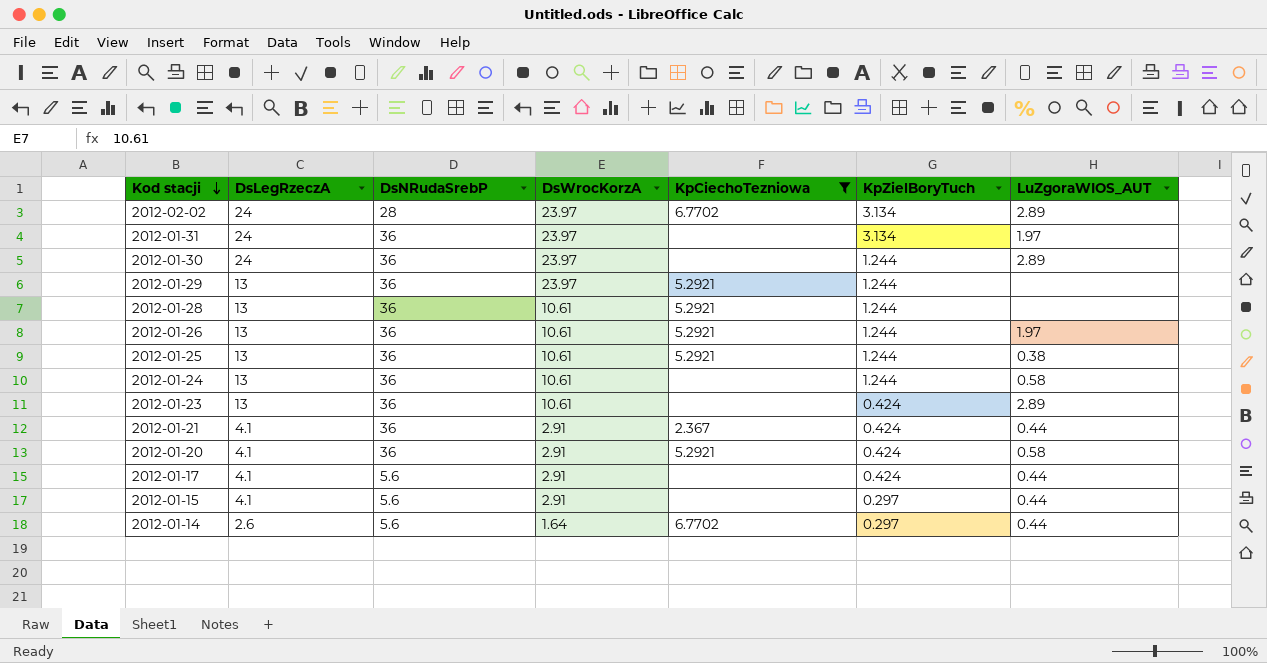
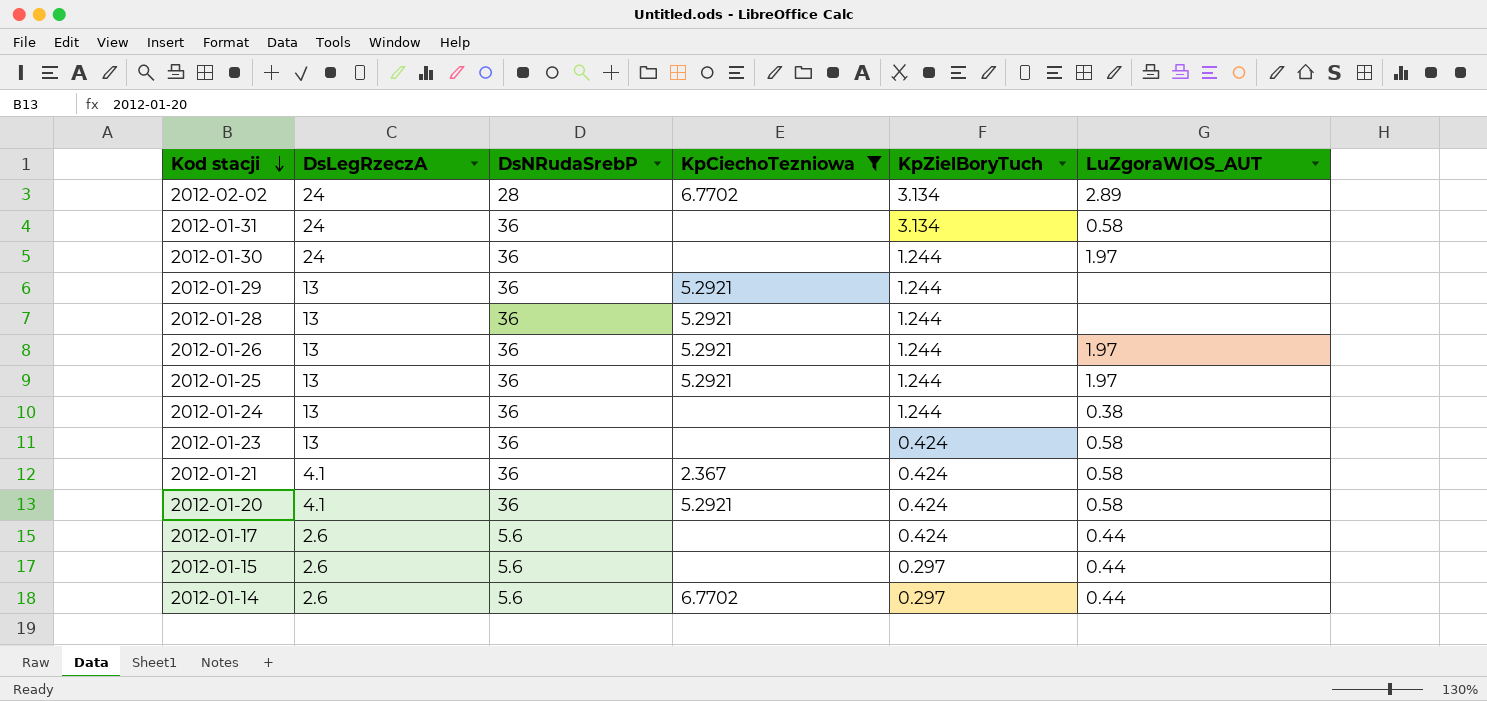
column DsWrocKorzA | position: 4 -> none
2012-01-31 | LuZgoraWIOS_AUT: 1.97 -> 0.58
2012-01-30 | LuZgoraWIOS_AUT: 2.89 -> 1.97
2012-01-25 | LuZgoraWIOS_AUT: 0.38 -> 1.97
2012-01-24 | LuZgoraWIOS_AUT: 0.58 -> 0.38
2012-01-23 | LuZgoraWIOS_AUT: 2.89 -> 0.58
2012-01-21 | LuZgoraWIOS_AUT: 0.44 -> 0.58
2012-01-17 | DsLegRzeczA: 4.1 -> 2.6
2012-01-15 | DsLegRzeczA: 4.1 -> 2.6

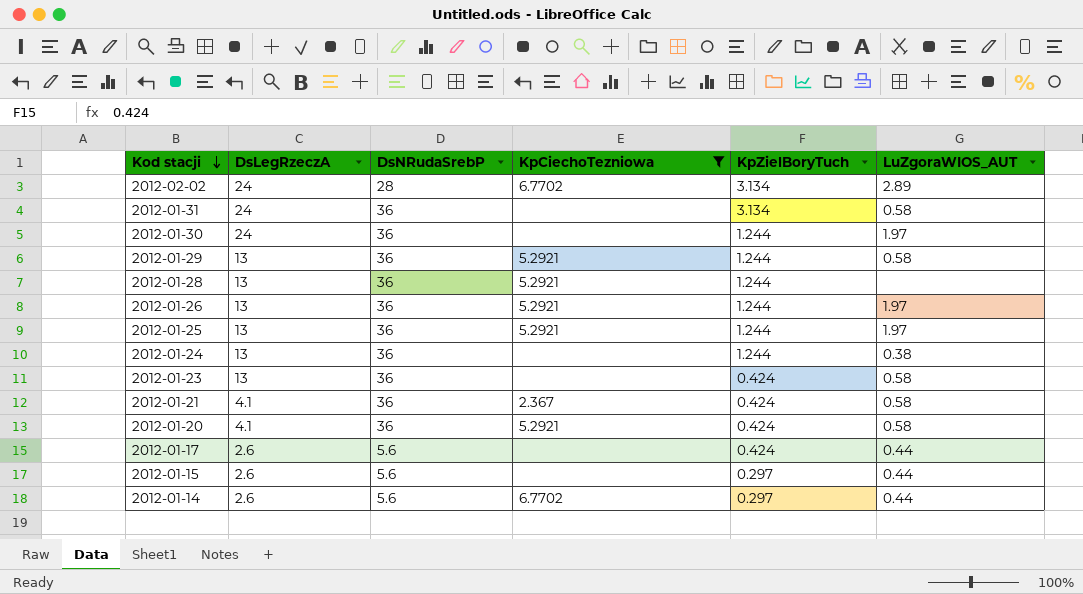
2012-01-29 | LuZgoraWIOS_AUT: none -> 0.58

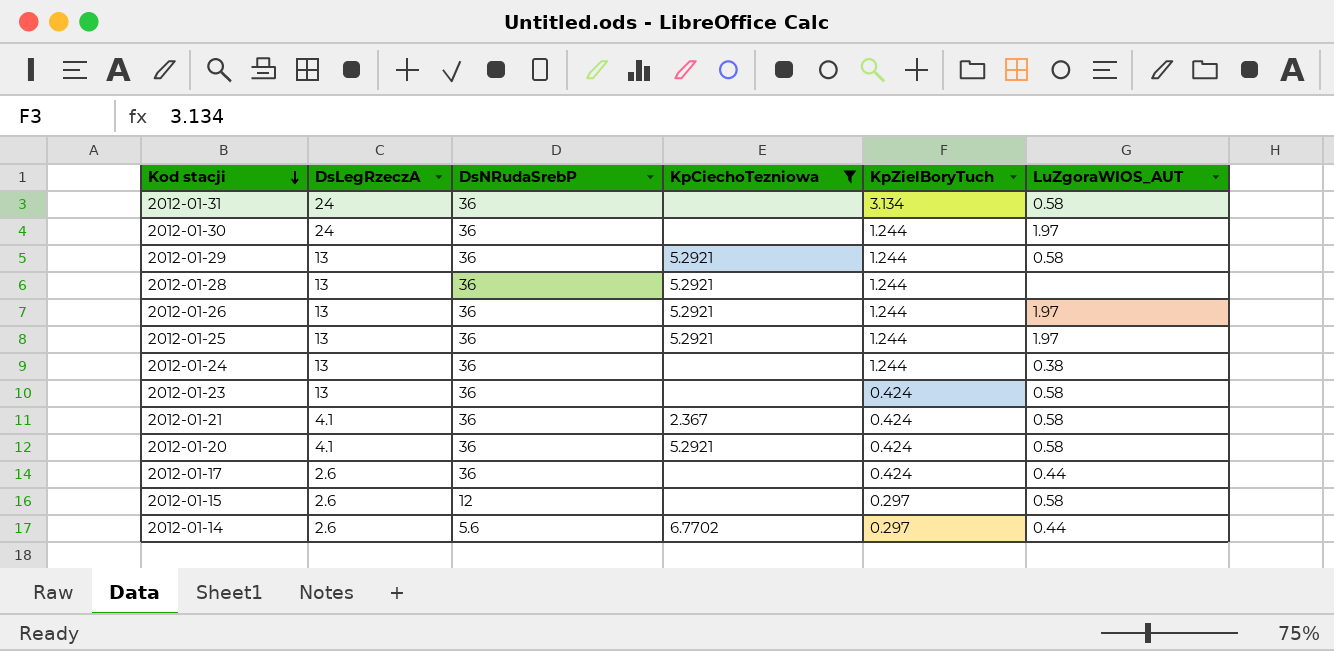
row 2012-02-02: 24 | 28 | 6.7702 | 3.134 | 2.89 -> none
2012-01-17 | DsNRudaSrebP: 5.6 -> 36
2012-01-15 | DsNRudaSrebP: 5.6 -> 12
2012-01-15 | LuZgoraWIOS_AUT: 0.44 -> 0.58

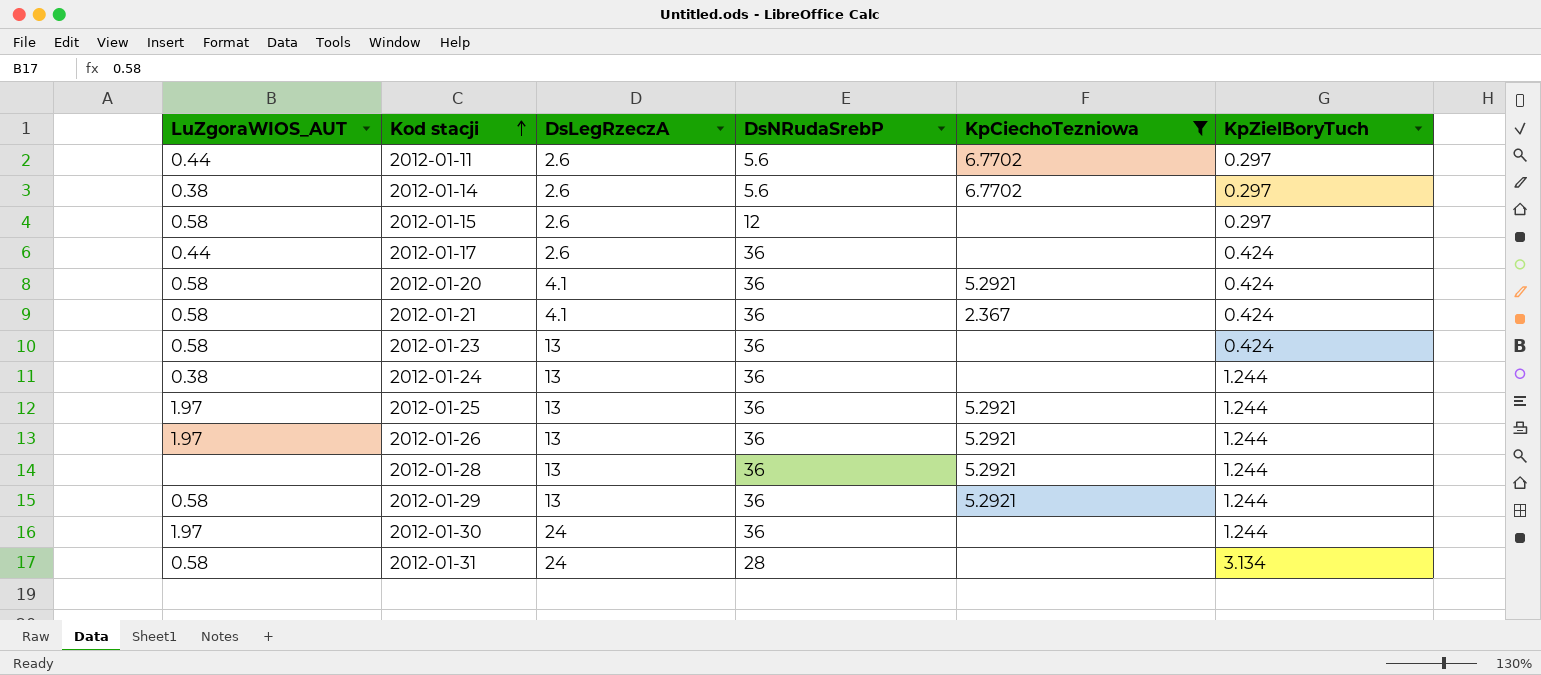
row order: Kod stacji descending -> Kod stacji ascending
column LuZgoraWIOS_AUT | position: 6 -> 1
row 2012-01-11: none -> 0.44 | 2.6 | 5.6 | 6.7702 | 0.297
2012-01-14 | LuZgoraWIOS_AUT: 0.44 -> 0.38
2012-01-31 | DsNRudaSrebP: 36 -> 28

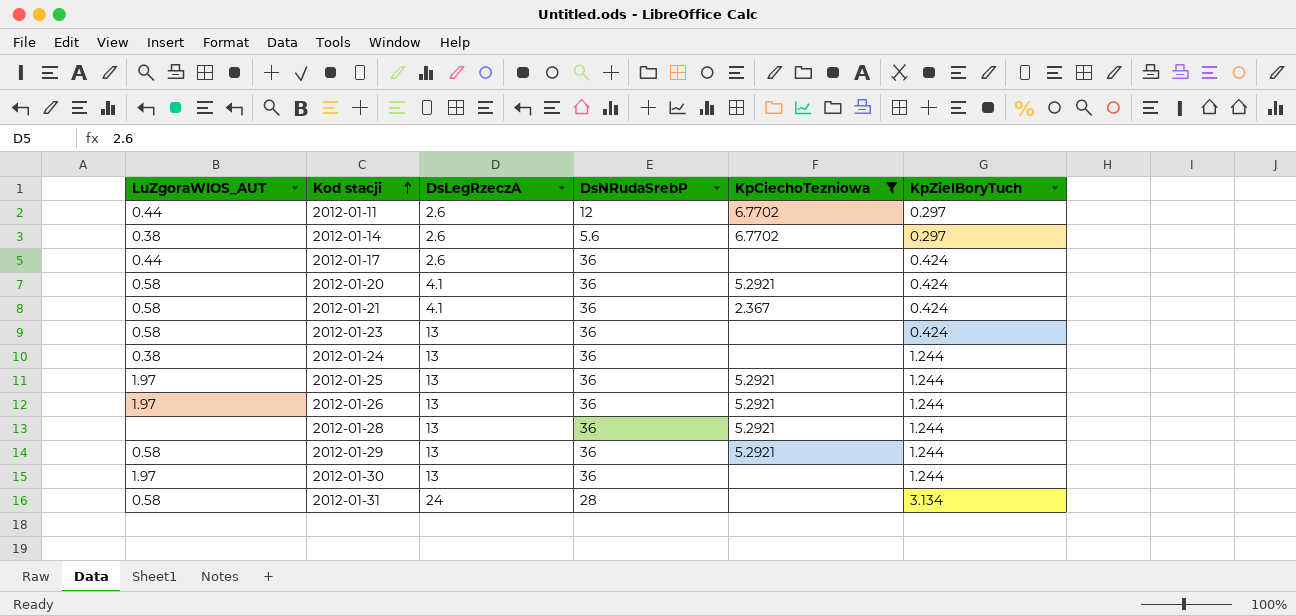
row 2012-01-15: 0.58 | 2.6 | 12 | none | 0.297 -> none
2012-01-11 | DsNRudaSrebP: 5.6 -> 12
2012-01-30 | DsLegRzeczA: 24 -> 13

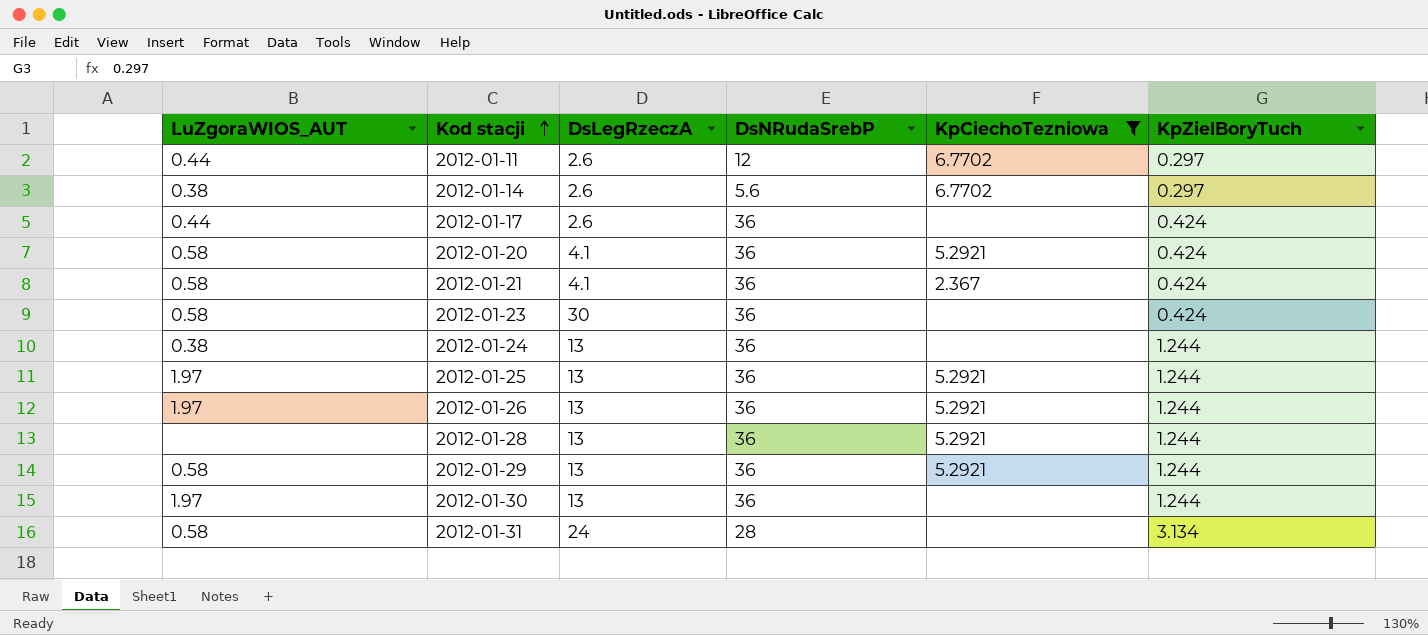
2012-01-23 | DsLegRzeczA: 13 -> 30

